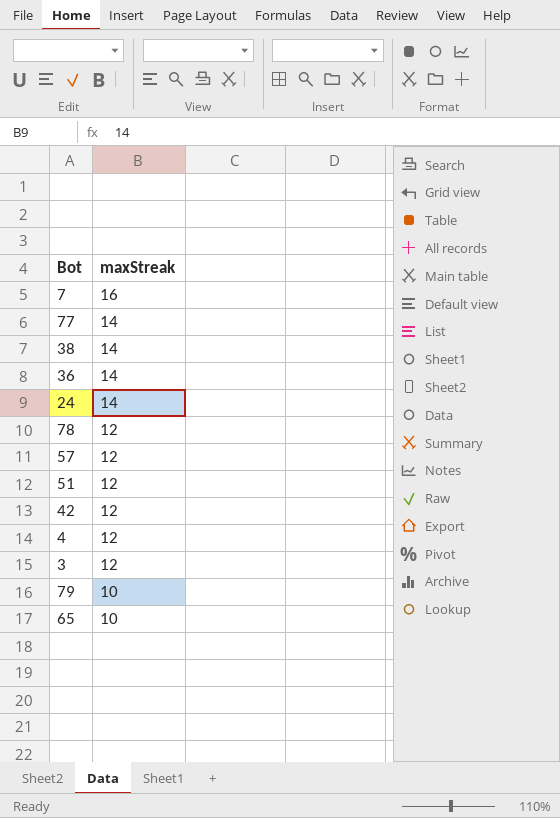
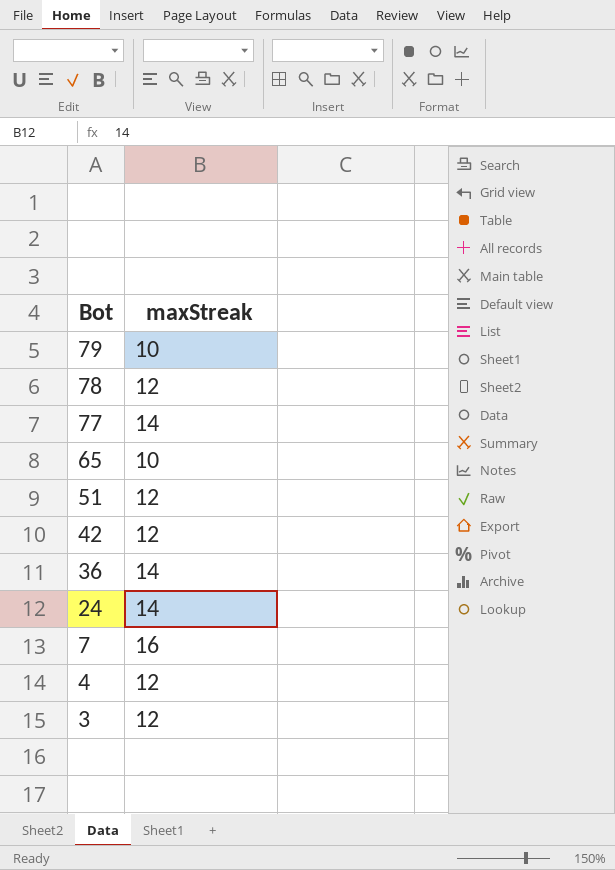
row order: maxStreak descending -> Bot descending
row 38: 14 -> none
row 57: 12 -> none

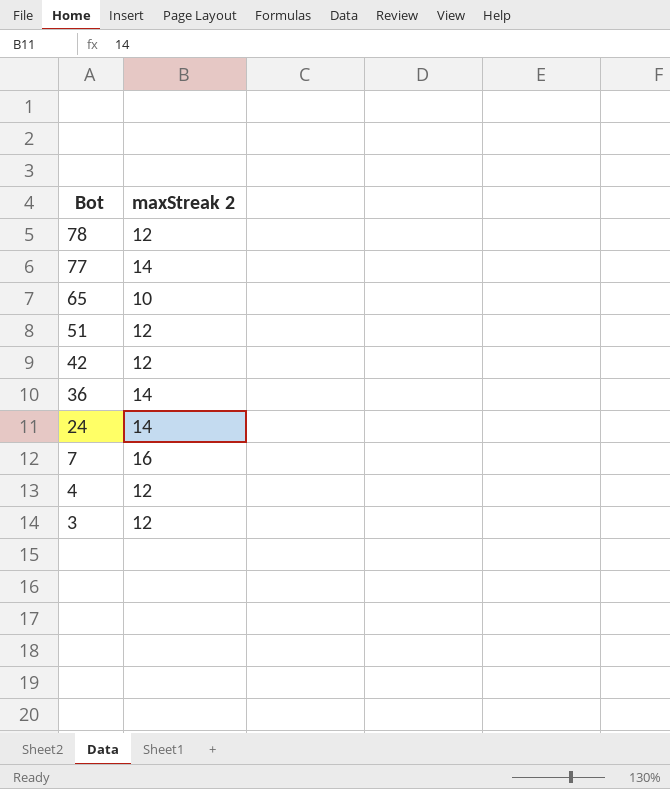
column name: maxStreak -> maxStreak 2
row 79: 10 -> none

